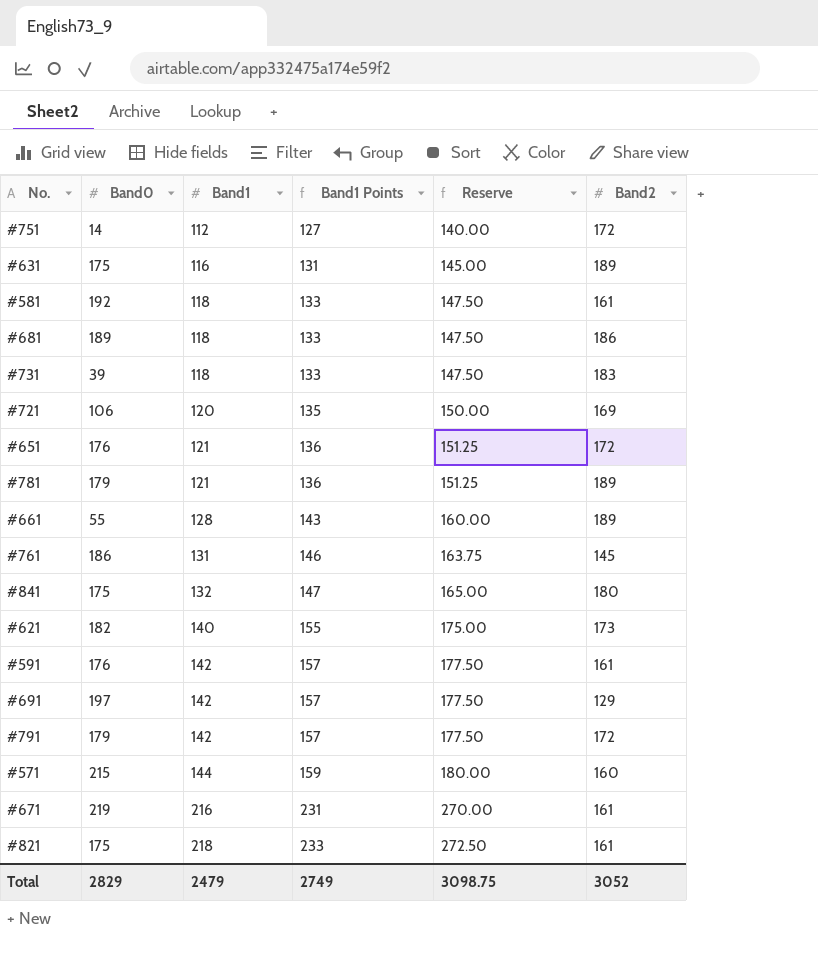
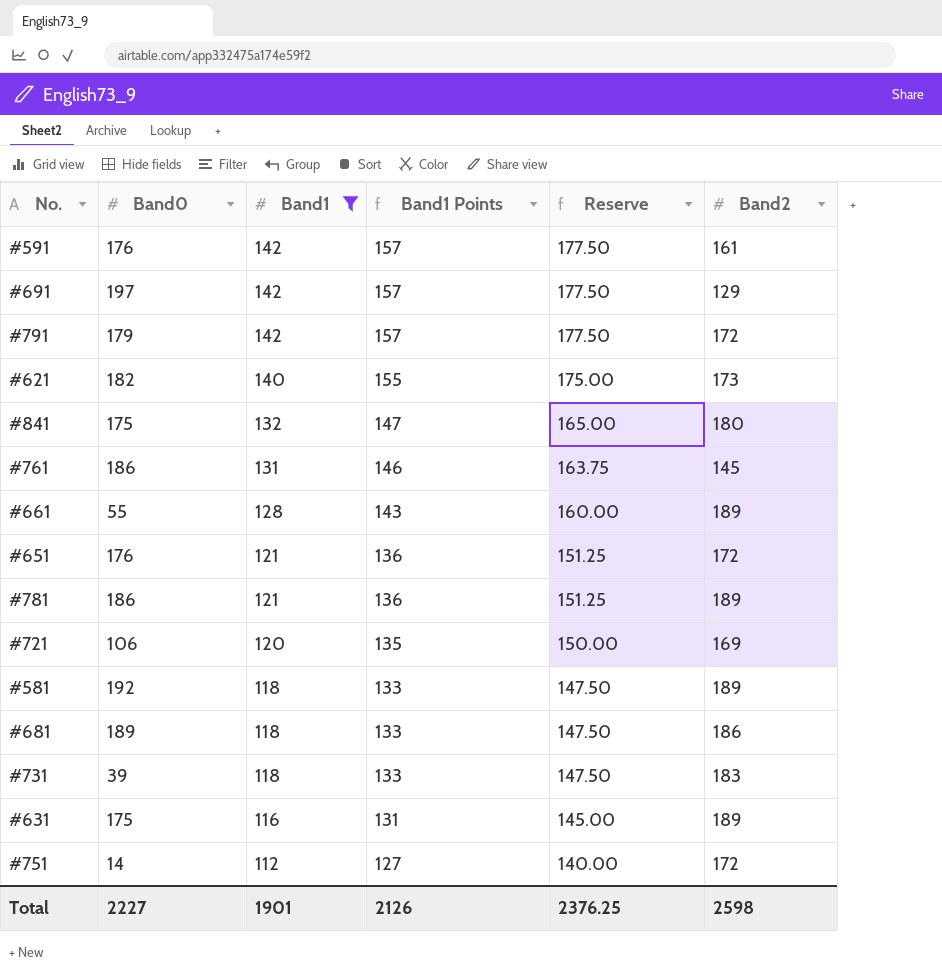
filter: none -> Band1 <= 142
row order: Band1 ascending -> Band1 descending
#781 | Band0: 179 -> 186
#581 | Band2: 161 -> 189
Total | Band0: 2829 -> 2227
Total | Band1: 2479 -> 1901
Total | Band1 Points: 2749 -> 2126
Total | Reserve: 3098.75 -> 2376.25
Total | Band2: 3052 -> 2598

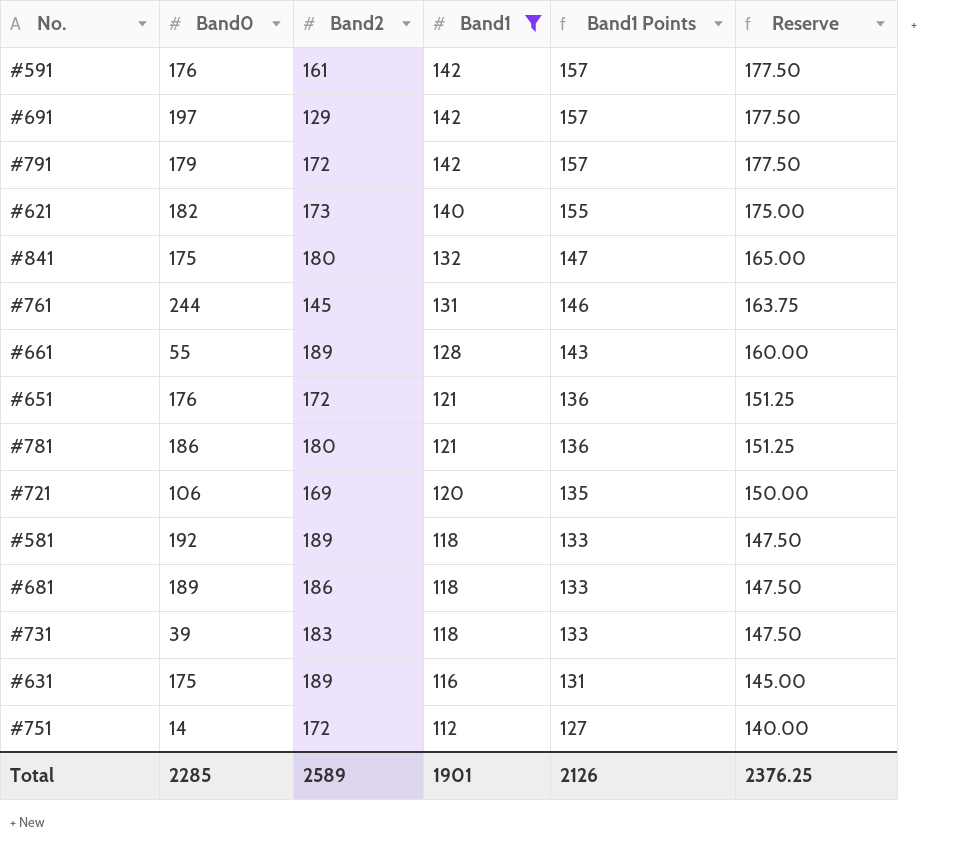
column Band2 | position: 6 -> 3
#761 | Band0: 186 -> 244
#781 | Band2: 189 -> 180
Total | Band0: 2227 -> 2285
Total | Band2: 2598 -> 2589

